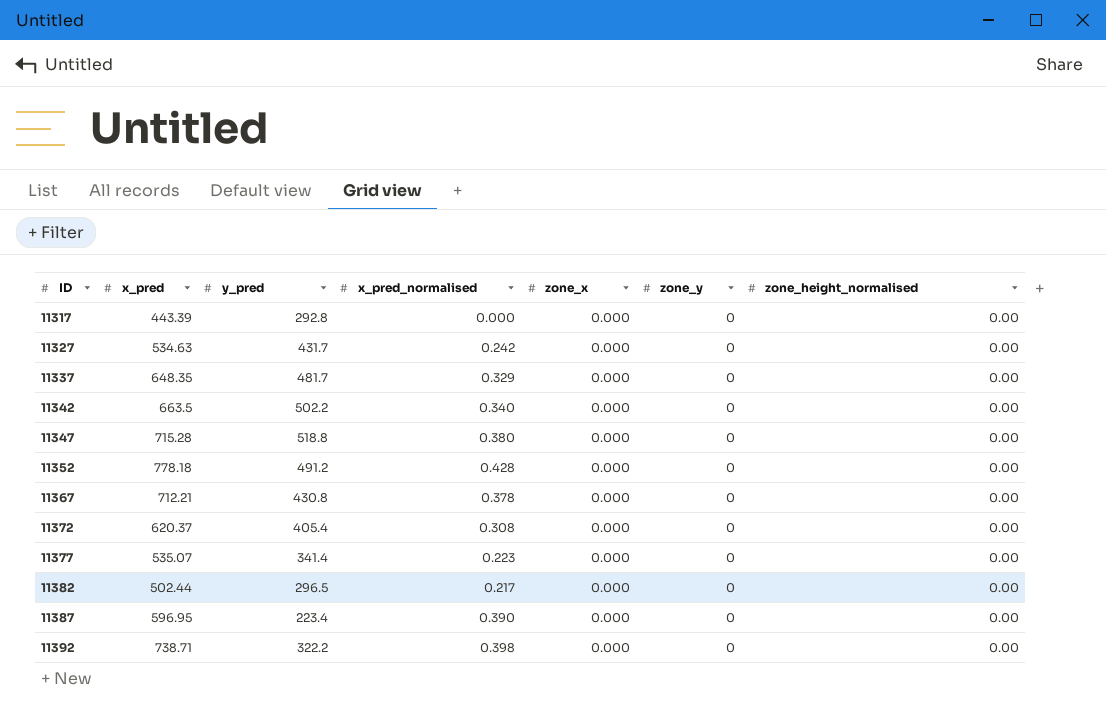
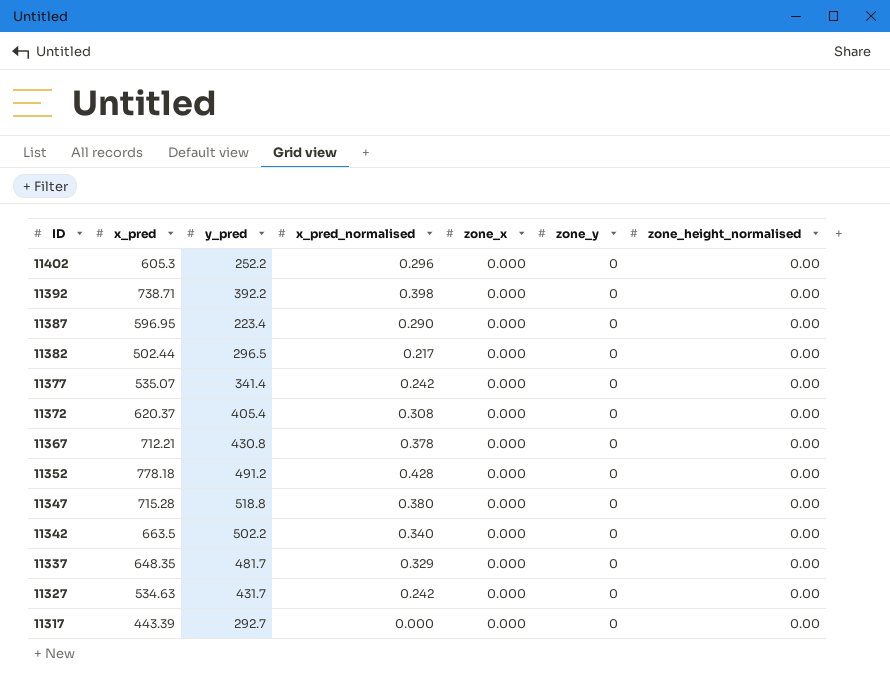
row order: ID ascending -> ID descending
row 11402: none -> 605.3 | 252.2 | 0.296 | 0.000 | 0 | 0.00
11392 | y_pred: 322.2 -> 392.2
11387 | x_pred_normalised: 0.390 -> 0.290
11377 | x_pred_normalised: 0.223 -> 0.242
11317 | y_pred: 292.8 -> 292.7

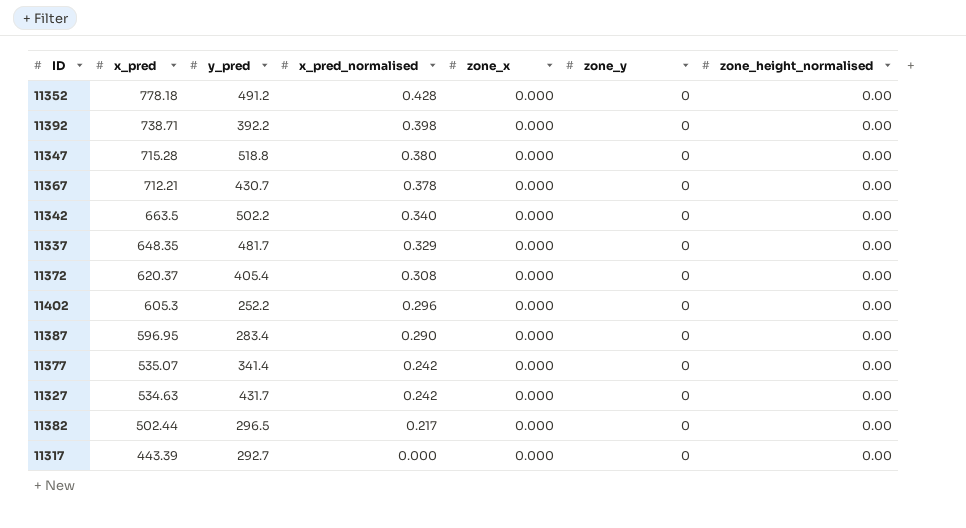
row order: ID descending -> x_pred descending
11367 | y_pred: 430.8 -> 430.7
11387 | y_pred: 223.4 -> 283.4

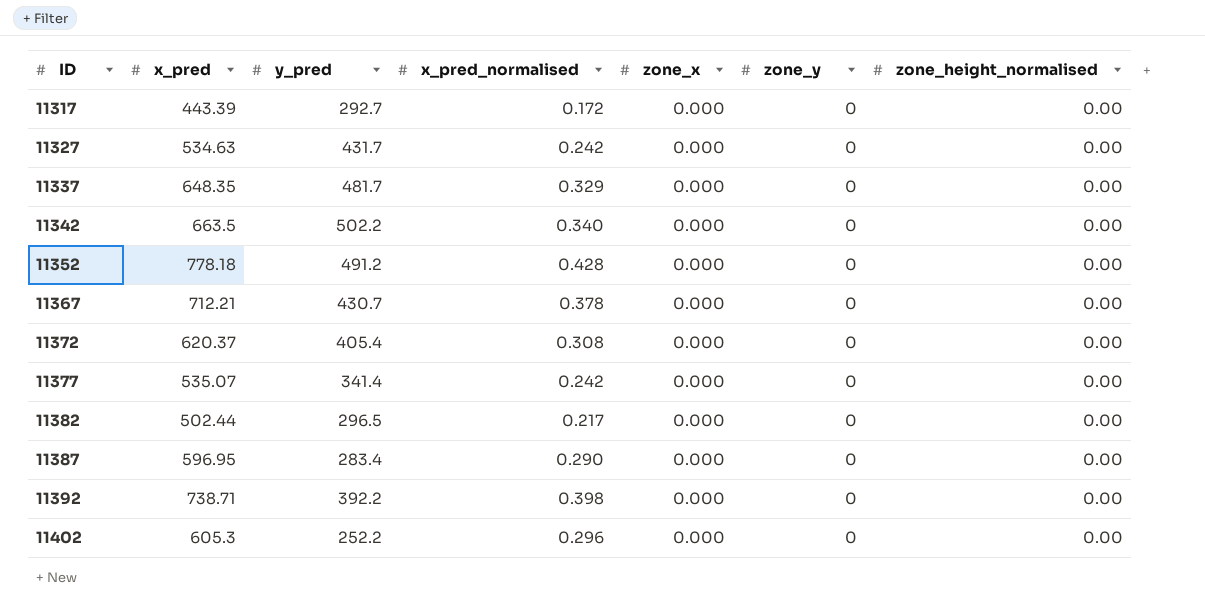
row order: x_pred descending -> ID ascending
row 11347: 715.28 | 518.8 | 0.380 | 0.000 | 0 | 0.00 -> none
11317 | x_pred_normalised: 0.000 -> 0.172

